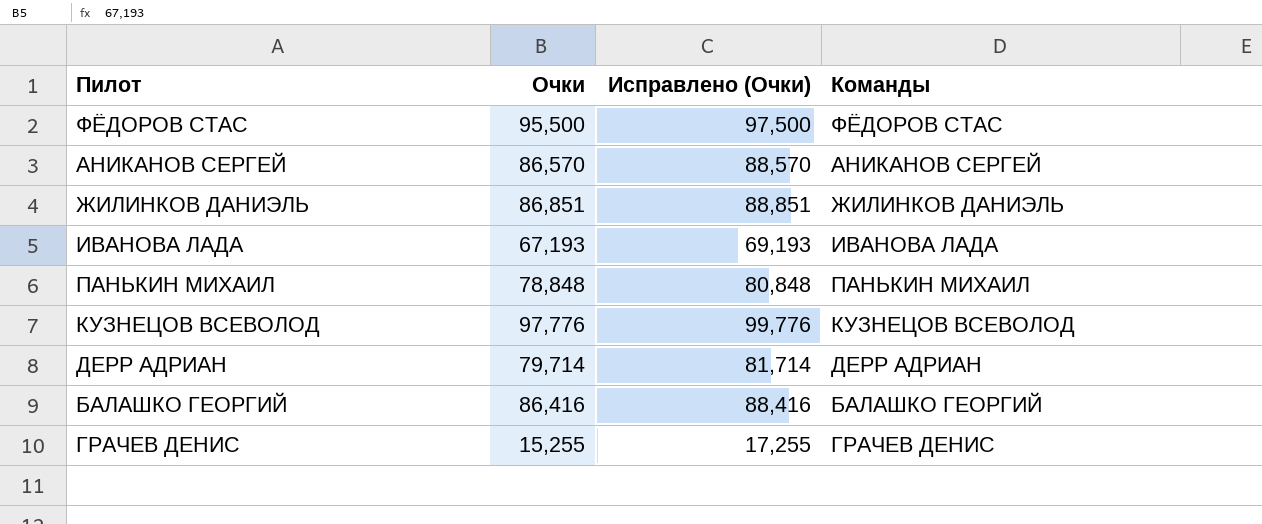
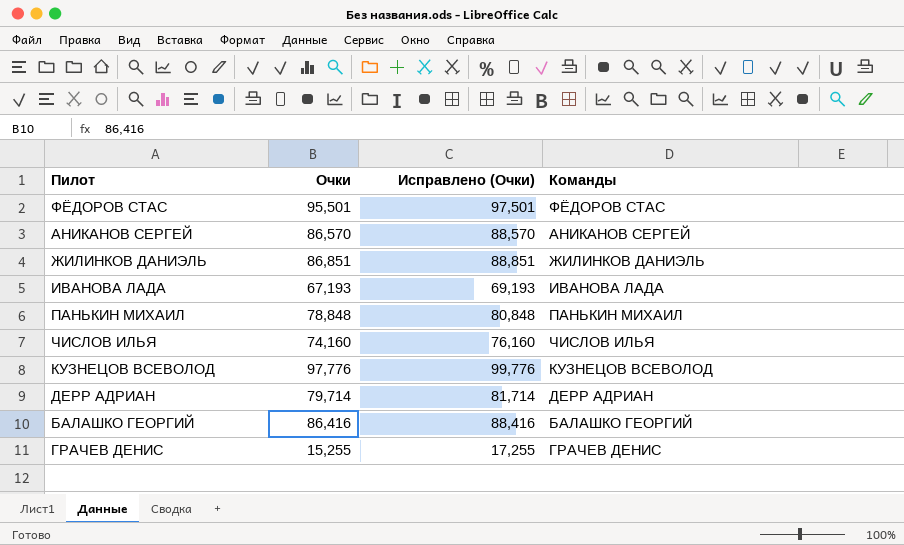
ФЁДОРОВ СТАС | Очки: 95,500 -> 95,501
ФЁДОРОВ СТАС | Исправлено (Очки): 97,500 -> 97,501
row ЧИСЛОВ ИЛЬЯ: none -> 74,160 | 76,160 | ЧИСЛОВ ИЛЬЯ

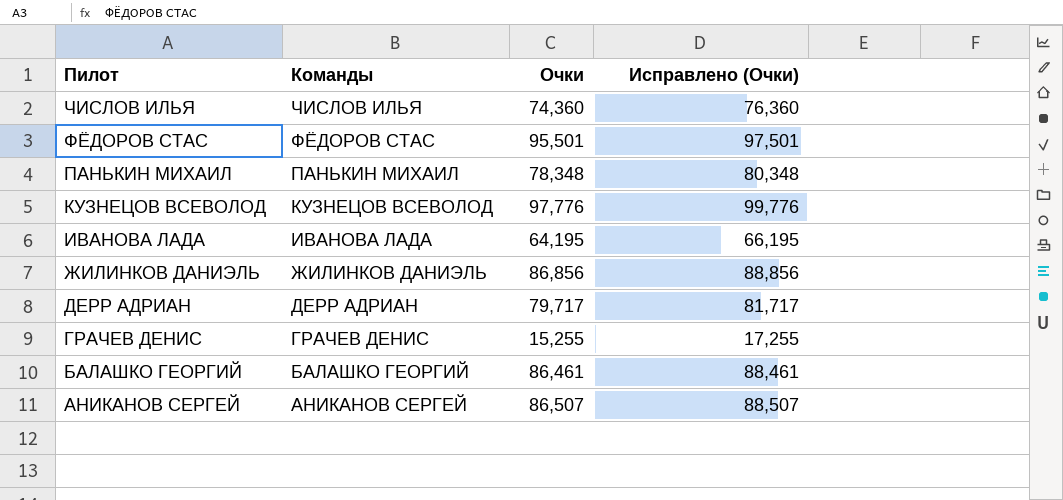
row order: none -> Пилот descending
column Команды | position: 4 -> 2
ЧИСЛОВ ИЛЬЯ | Очки: 74,160 -> 74,360
ЧИСЛОВ ИЛЬЯ | Исправлено (Очки): 76,160 -> 76,360
ПАНЬКИН МИХАИЛ | Очки: 78,848 -> 78,348
ПАНЬКИН МИХАИЛ | Исправлено (Очки): 80,848 -> 80,348
ИВАНОВА ЛАДА | Очки: 67,193 -> 64,195
ИВАНОВА ЛАДА | Исправлено (Очки): 69,193 -> 66,195
ЖИЛИНКОВ ДАНИЭЛЬ | Очки: 86,851 -> 86,856
ЖИЛИНКОВ ДАНИЭЛЬ | Исправлено (Очки): 88,851 -> 88,856
ДЕРР АДРИАН | Очки: 79,714 -> 79,717
ДЕРР АДРИАН | Исправлено (Очки): 81,714 -> 81,717
БАЛАШКО ГЕОРГИЙ | Очки: 86,416 -> 86,461
БАЛАШКО ГЕОРГИЙ | Исправлено (Очки): 88,416 -> 88,461
АНИКАНОВ СЕРГЕЙ | Очки: 86,570 -> 86,507
АНИКАНОВ СЕРГЕЙ | Исправлено (Очки): 88,570 -> 88,507

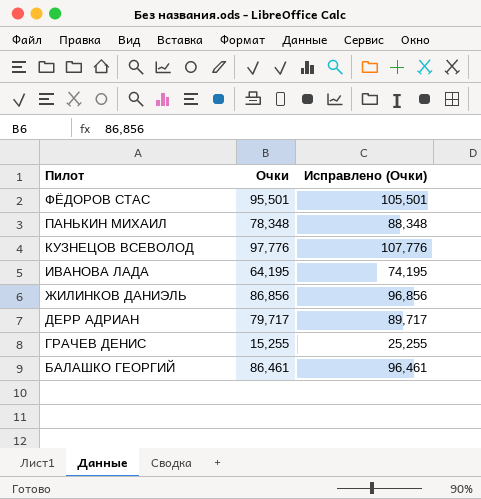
column Команды | position: 2 -> none
column Исправлено (Очки) | formula: [Очки] + 2 -> [Очки] + 10
row ЧИСЛОВ ИЛЬЯ: ЧИСЛОВ ИЛЬЯ | 74,360 | 76,360 -> none
row АНИКАНОВ СЕРГЕЙ: АНИКАНОВ СЕРГЕЙ | 86,507 | 88,507 -> none

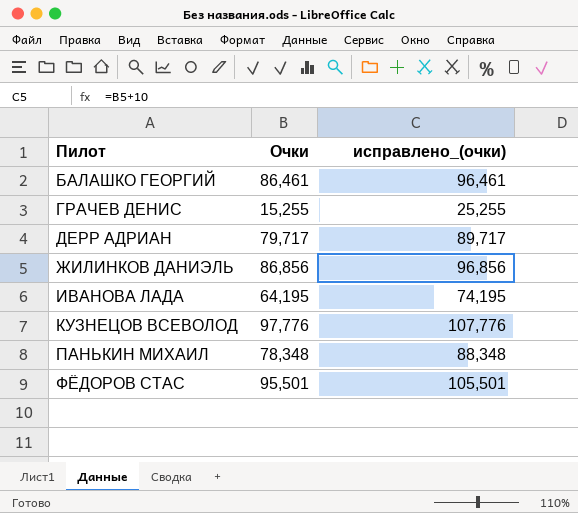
row order: Пилот descending -> Пилот ascending
column name: Исправлено (Очки) -> исправлено_(очки)

